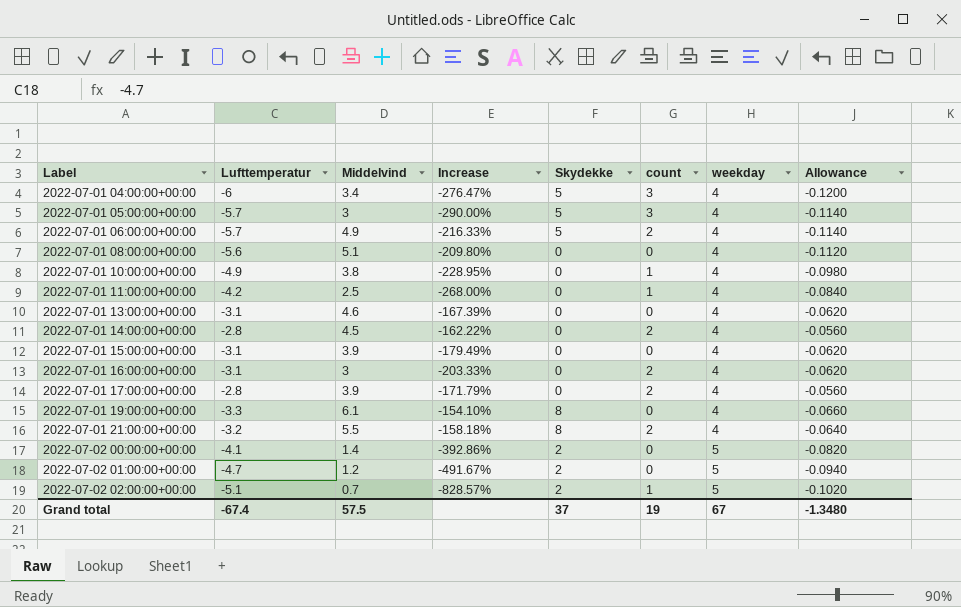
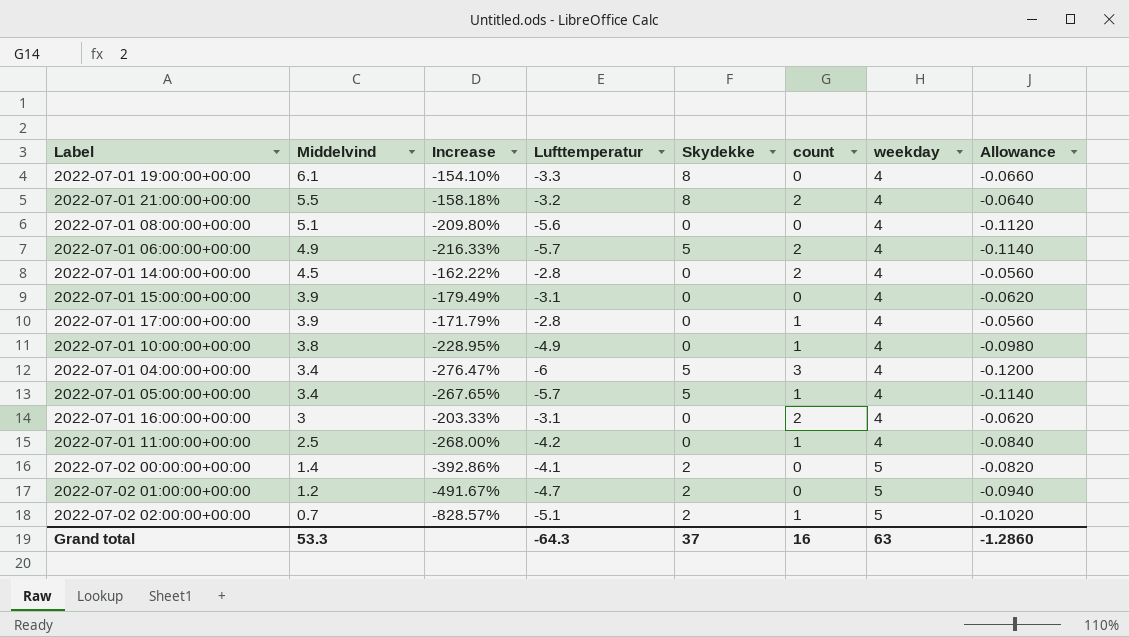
row order: Label ascending -> Middelvind descending
column Lufttemperatur | position: 2 -> 4
row 2022-07-01 13:00:00+00:00: -3.1 | 4.6 | -167.39% | 0 | 0 | 4 | -0.0620 -> none
2022-07-01 17:00:00+00:00 | count: 2 -> 1
2022-07-01 05:00:00+00:00 | Middelvind: 3 -> 3.4
2022-07-01 05:00:00+00:00 | Increase: -290.00% -> -267.65%
2022-07-01 05:00:00+00:00 | count: 3 -> 1
Grand total | Middelvind: 57.5 -> 53.3
Grand total | Lufttemperatur: -67.4 -> -64.3
Grand total | count: 19 -> 16
Grand total | weekday: 67 -> 63
Grand total | Allowance: -1.3480 -> -1.2860

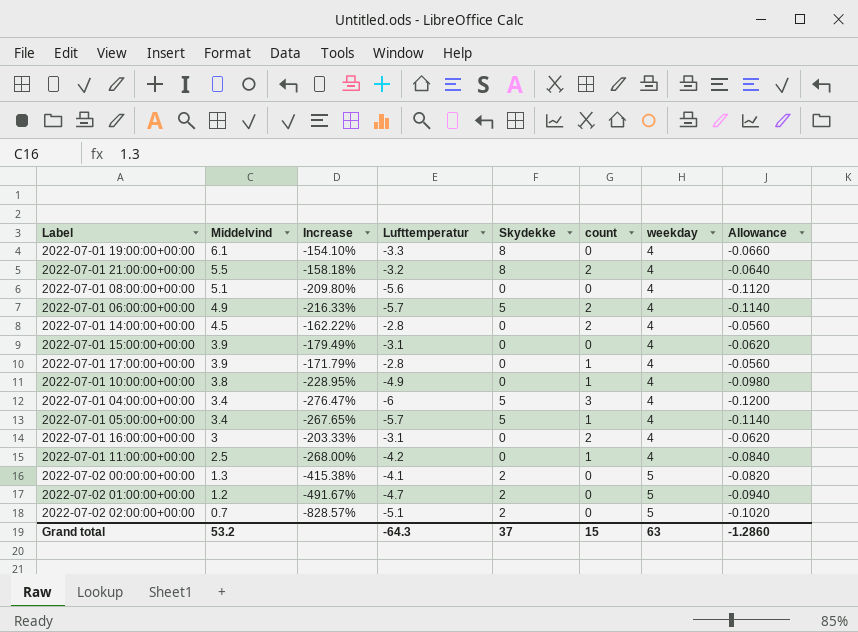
2022-07-02 00:00:00+00:00 | Middelvind: 1.4 -> 1.3
2022-07-02 00:00:00+00:00 | Increase: -392.86% -> -415.38%
2022-07-02 02:00:00+00:00 | count: 1 -> 0
Grand total | Middelvind: 53.3 -> 53.2
Grand total | count: 16 -> 15

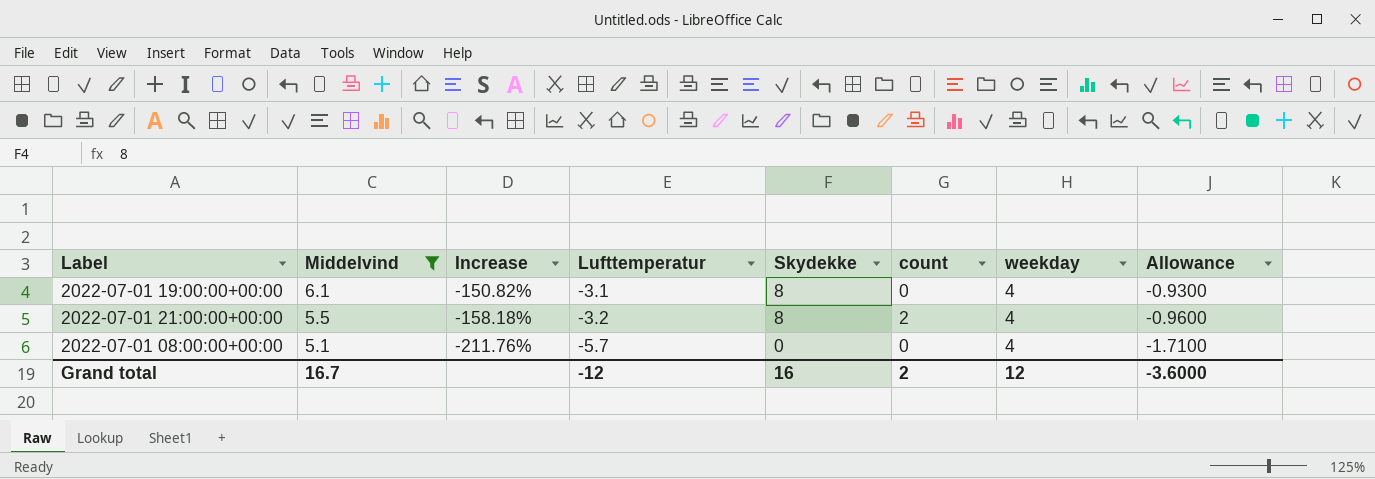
filter: none -> Middelvind >= 5.1
column Allowance | formula: [Lufttemperatur] * 0.02 -> [Lufttemperatur] * 0.3
2022-07-01 19:00:00+00:00 | Increase: -154.10% -> -150.82%
2022-07-01 19:00:00+00:00 | Lufttemperatur: -3.3 -> -3.1
2022-07-01 08:00:00+00:00 | Increase: -209.80% -> -211.76%
2022-07-01 08:00:00+00:00 | Lufttemperatur: -5.6 -> -5.7
Grand total | Middelvind: 53.2 -> 16.7
Grand total | Lufttemperatur: -64.3 -> -12
Grand total | Skydekke: 37 -> 16
Grand total | count: 15 -> 2
Grand total | weekday: 63 -> 12
Grand total | Allowance: -1.2860 -> -3.6000

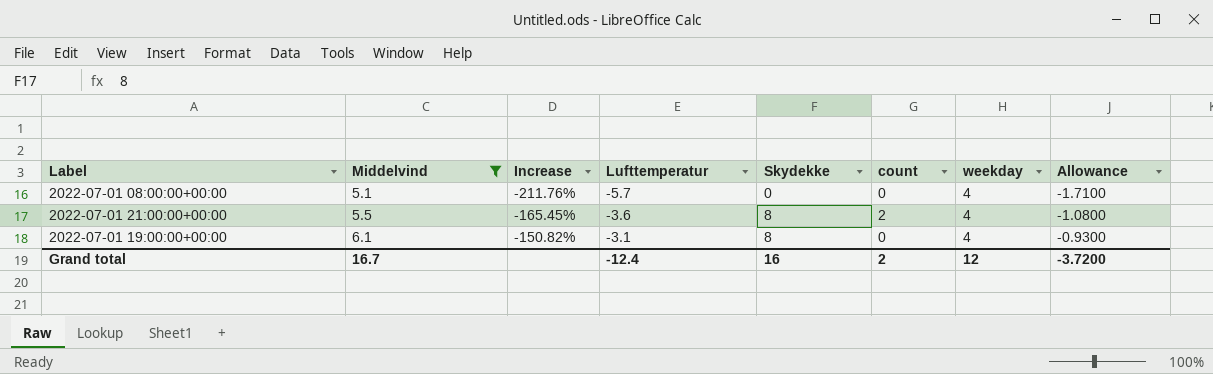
row order: Middelvind descending -> Middelvind ascending
2022-07-01 21:00:00+00:00 | Increase: -158.18% -> -165.45%
2022-07-01 21:00:00+00:00 | Lufttemperatur: -3.2 -> -3.6
2022-07-01 21:00:00+00:00 | Allowance: -0.9600 -> -1.0800
Grand total | Lufttemperatur: -12 -> -12.4
Grand total | Allowance: -3.6000 -> -3.7200

